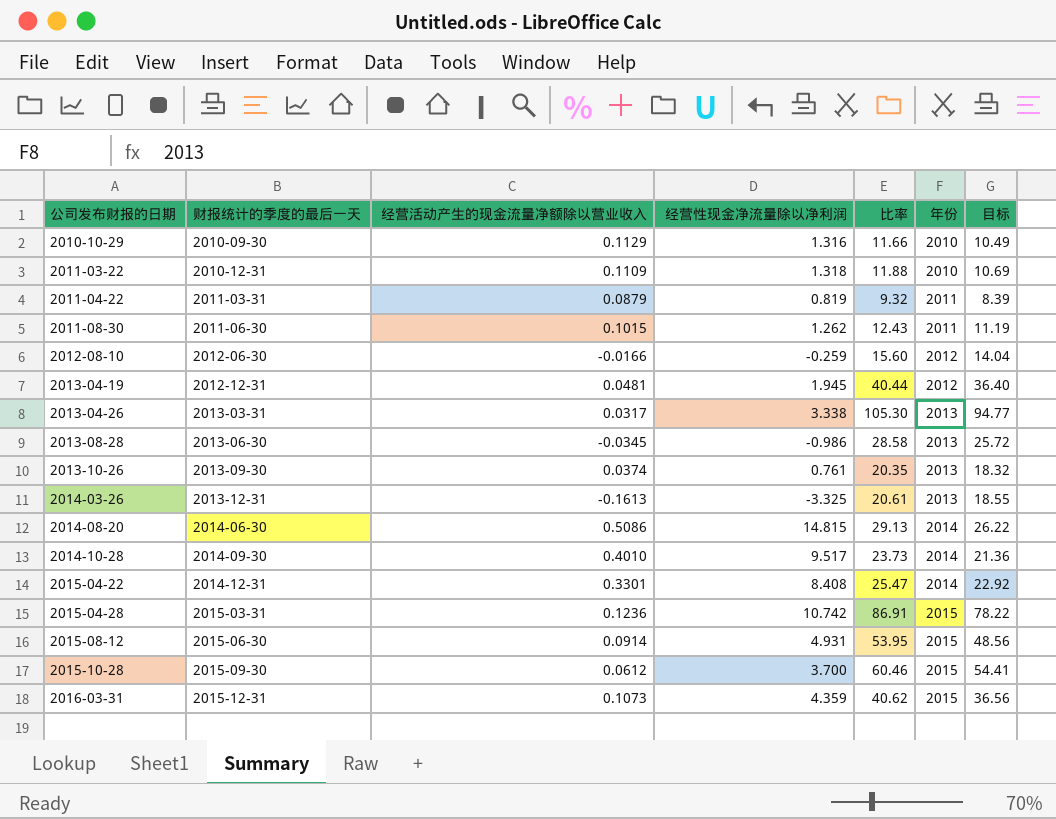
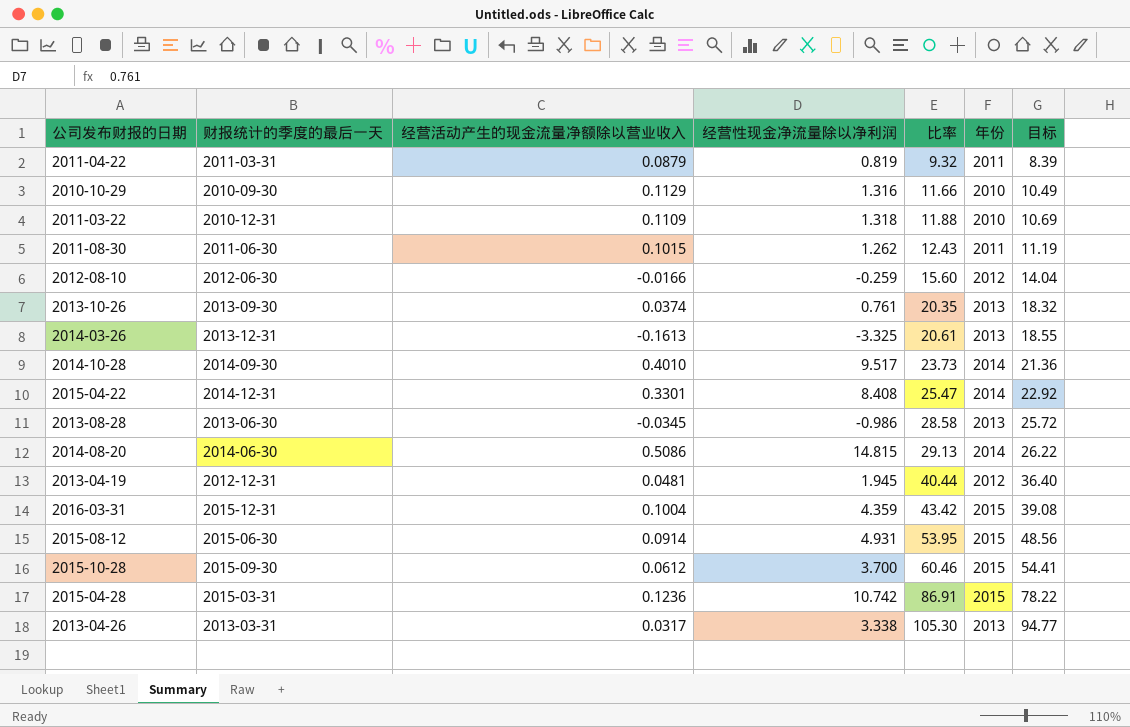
row order: 公司发布财报的日期 ascending -> 比率 ascending
2016-03-31 | 经营活动产生的现金流量净额除以营业收入: 0.1073 -> 0.1004
2016-03-31 | 比率: 40.62 -> 43.42
2016-03-31 | 目标: 36.56 -> 39.08

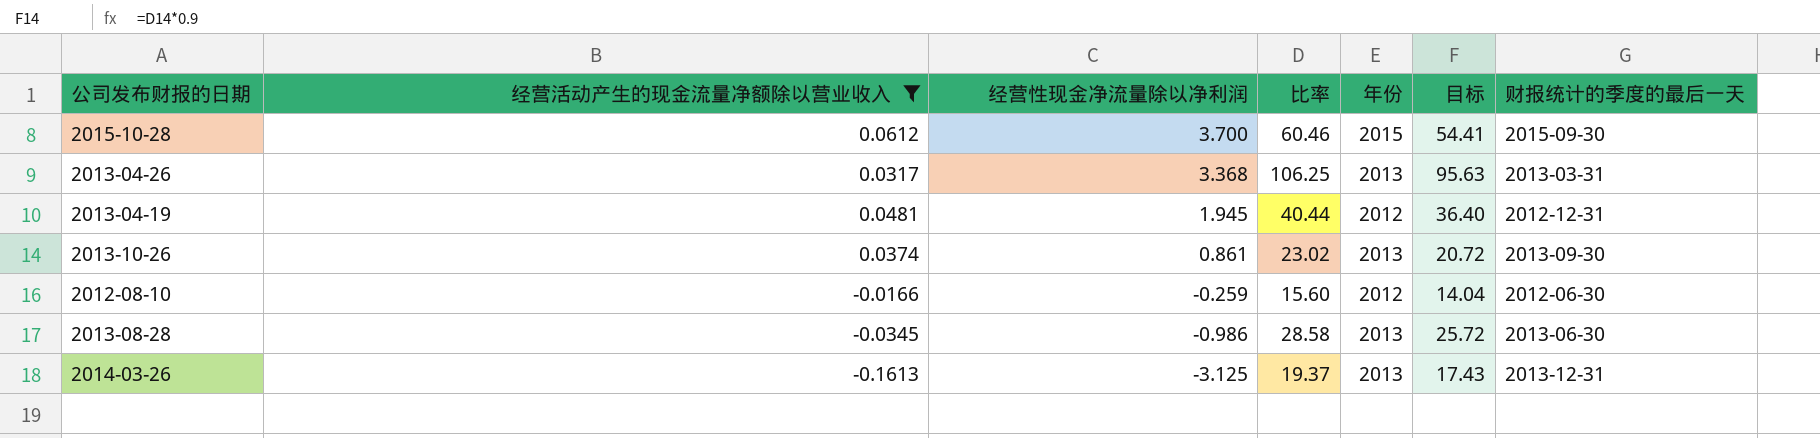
filter: none -> 经营活动产生的现金流量净额除以营业收入 <= 0.0612
row order: 比率 ascending -> 经营性现金净流量除以净利润 descending
column 财报统计的季度的最后一天 | position: 2 -> 7
2013-04-26 | 经营性现金净流量除以净利润: 3.338 -> 3.368
2013-04-26 | 比率: 105.30 -> 106.25
2013-04-26 | 目标: 94.77 -> 95.63
2013-10-26 | 经营性现金净流量除以净利润: 0.761 -> 0.861
2013-10-26 | 比率: 20.35 -> 23.02
2013-10-26 | 目标: 18.32 -> 20.72
2014-03-26 | 经营性现金净流量除以净利润: -3.325 -> -3.125
2014-03-26 | 比率: 20.61 -> 19.37
2014-03-26 | 目标: 18.55 -> 17.43

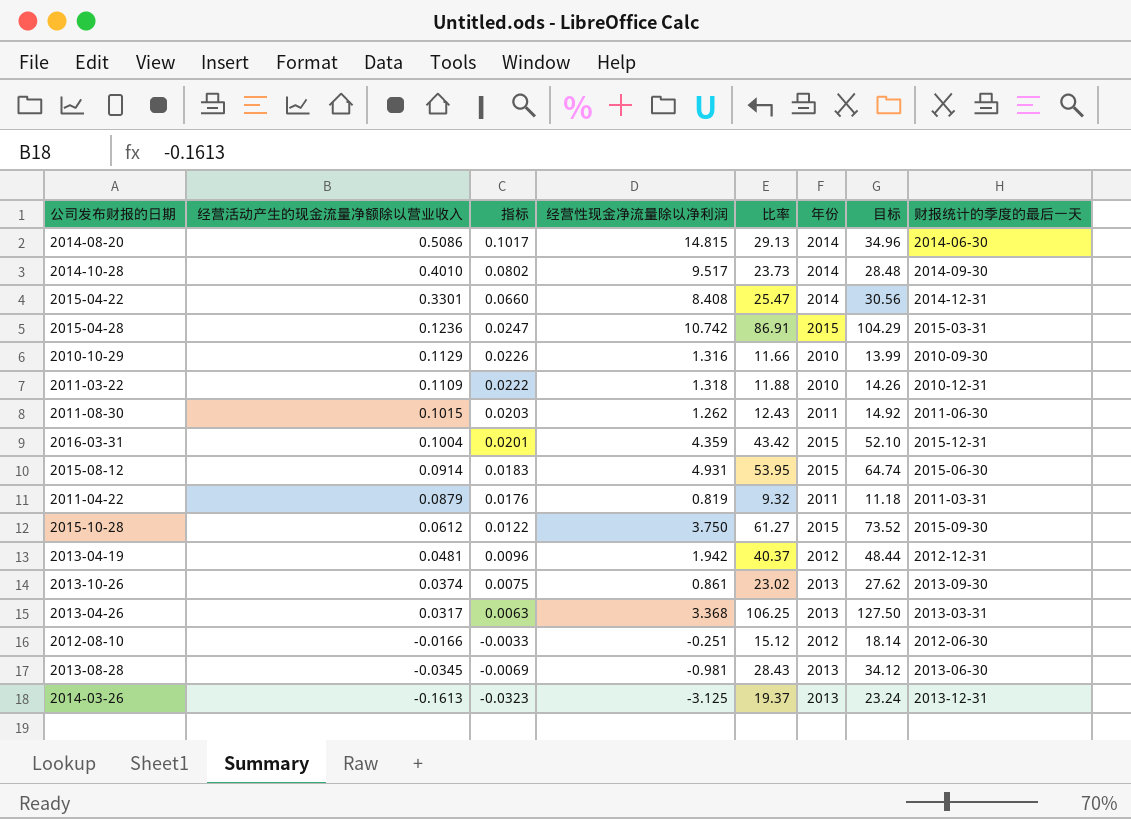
filter: 经营活动产生的现金流量净额除以营业收入 <= 0.0612 -> none
row order: 经营性现金净流量除以净利润 descending -> 经营活动产生的现金流量净额除以营业收入 descending
column 指标 | formula: none -> [经营活动产生的现金流量净额除以营业收入] * 0.2
column 目标 | formula: [比率] * 0.9 -> [比率] * 1.2
2015-10-28 | 经营性现金净流量除以净利润: 3.700 -> 3.750
2015-10-28 | 比率: 60.46 -> 61.27
2013-04-19 | 经营性现金净流量除以净利润: 1.945 -> 1.942
2013-04-19 | 比率: 40.44 -> 40.37
2012-08-10 | 经营性现金净流量除以净利润: -0.259 -> -0.251
2012-08-10 | 比率: 15.60 -> 15.12
2013-08-28 | 经营性现金净流量除以净利润: -0.986 -> -0.981
2013-08-28 | 比率: 28.58 -> 28.43

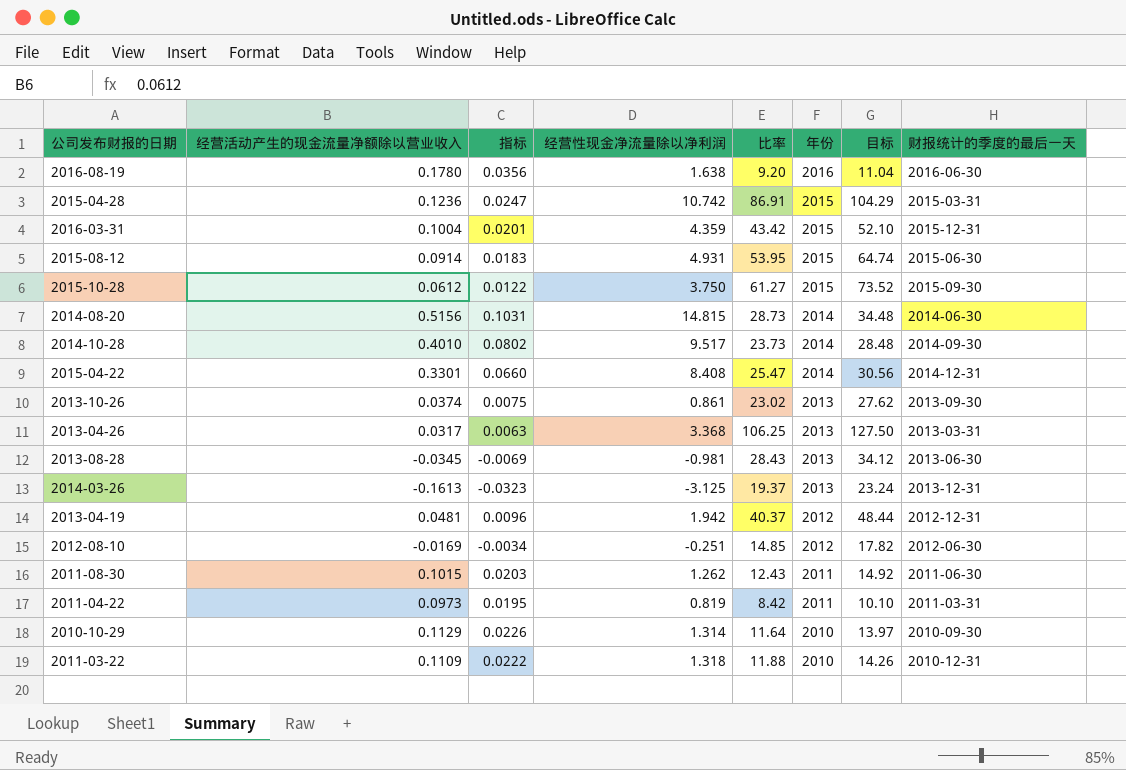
row order: 经营活动产生的现金流量净额除以营业收入 descending -> 年份 descending
row 2016-08-19: none -> 0.1780 | 0.0356 | 1.638 | 9.20 | 2016 | 11.04 | 2016-06-30
2014-08-20 | 经营活动产生的现金流量净额除以营业收入: 0.5086 -> 0.5156
2014-08-20 | 指标: 0.1017 -> 0.1031
2014-08-20 | 比率: 29.13 -> 28.73
2014-08-20 | 目标: 34.96 -> 34.48
2012-08-10 | 经营活动产生的现金流量净额除以营业收入: -0.0166 -> -0.0169
2012-08-10 | 指标: -0.0033 -> -0.0034
2012-08-10 | 比率: 15.12 -> 14.85
2012-08-10 | 目标: 18.14 -> 17.82
2011-04-22 | 经营活动产生的现金流量净额除以营业收入: 0.0879 -> 0.0973
2011-04-22 | 指标: 0.0176 -> 0.0195
2011-04-22 | 比率: 9.32 -> 8.42
2011-04-22 | 目标: 11.18 -> 10.10
2010-10-29 | 经营性现金净流量除以净利润: 1.316 -> 1.314
2010-10-29 | 比率: 11.66 -> 11.64
2010-10-29 | 目标: 13.99 -> 13.97

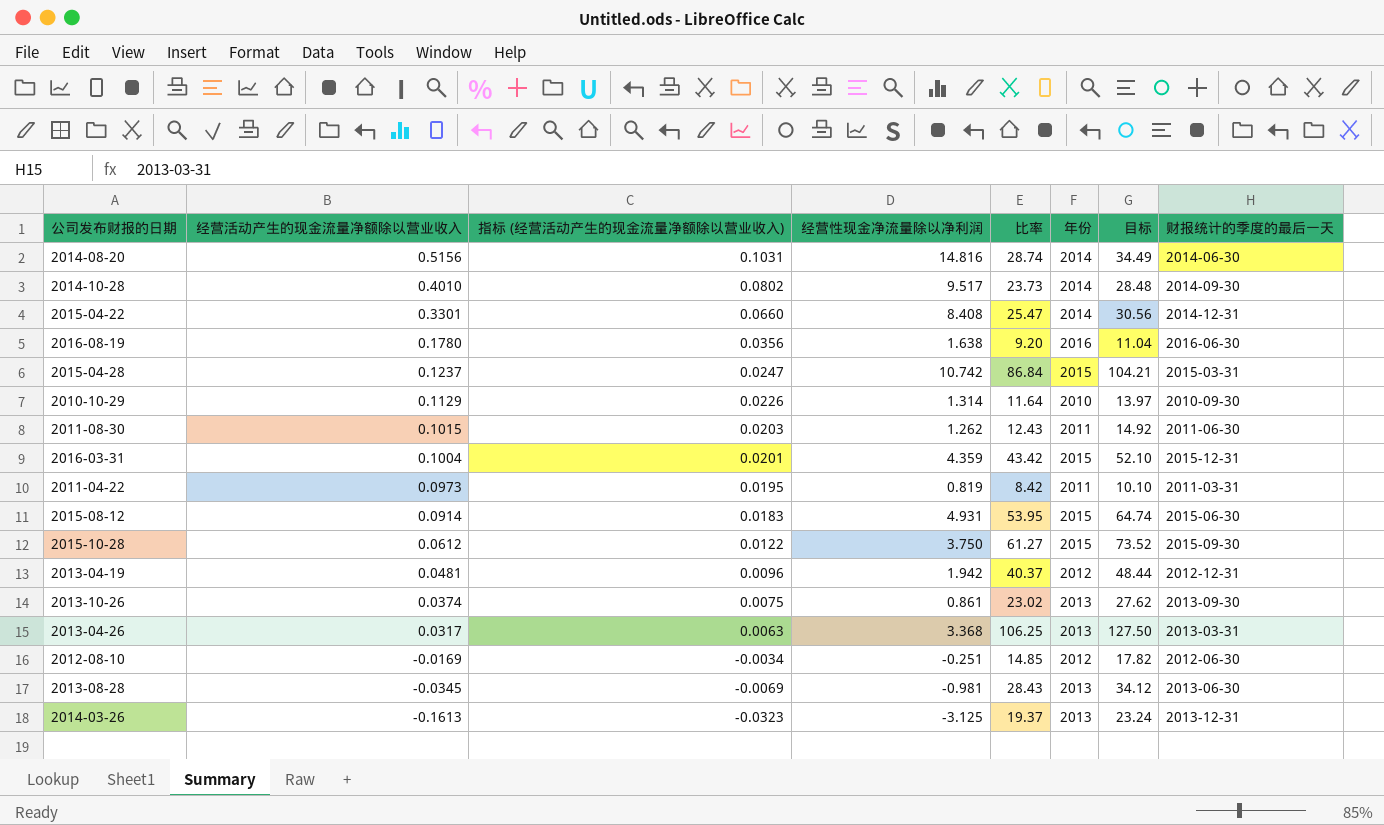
row order: 年份 descending -> 经营活动产生的现金流量净额除以营业收入 descending
column name: 指标 -> 指标 (经营活动产生的现金流量净额除以营业收入)
row 2011-03-22: 0.1109 | 0.0222 | 1.318 | 11.88 | 2010 | 14.26 | 2010-12-31 -> none
2014-08-20 | 经营性现金净流量除以净利润: 14.815 -> 14.816
2014-08-20 | 比率: 28.73 -> 28.74
2014-08-20 | 目标: 34.48 -> 34.49
2015-04-28 | 经营活动产生的现金流量净额除以营业收入: 0.1236 -> 0.1237
2015-04-28 | 比率: 86.91 -> 86.84
2015-04-28 | 目标: 104.29 -> 104.21

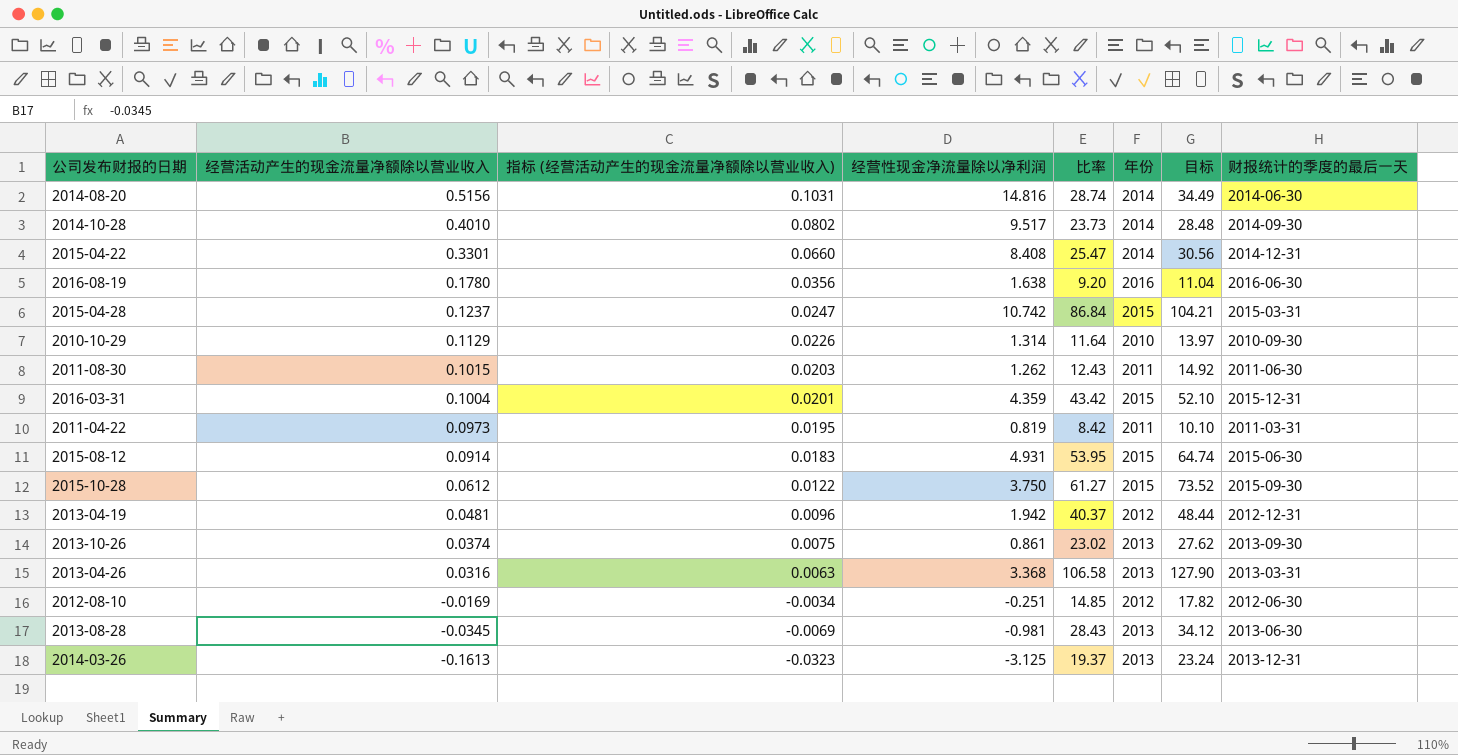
2013-04-26 | 经营活动产生的现金流量净额除以营业收入: 0.0317 -> 0.0316
2013-04-26 | 比率: 106.25 -> 106.58
2013-04-26 | 目标: 127.50 -> 127.90

